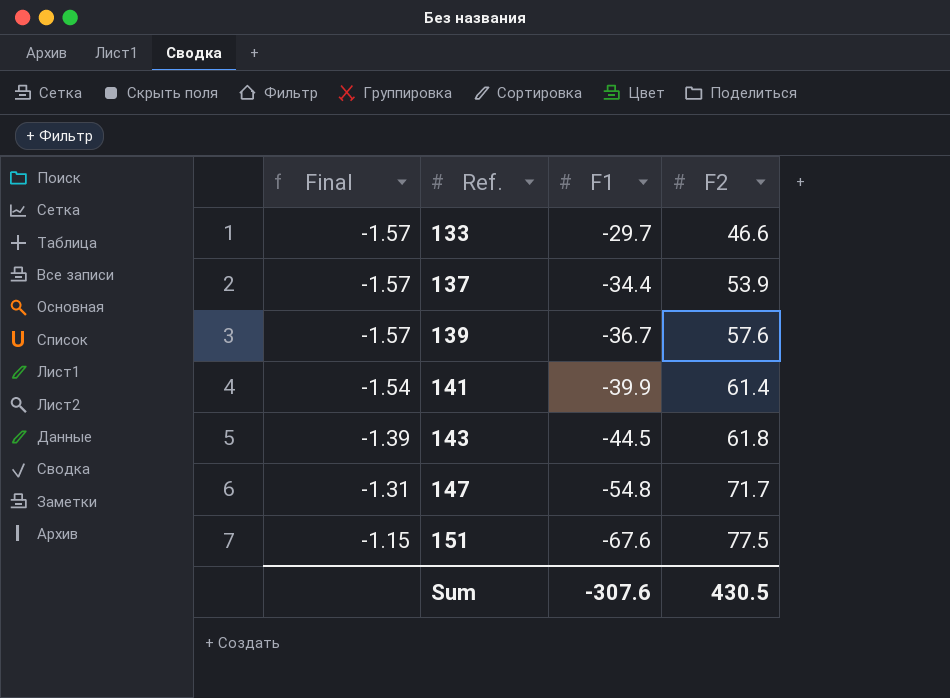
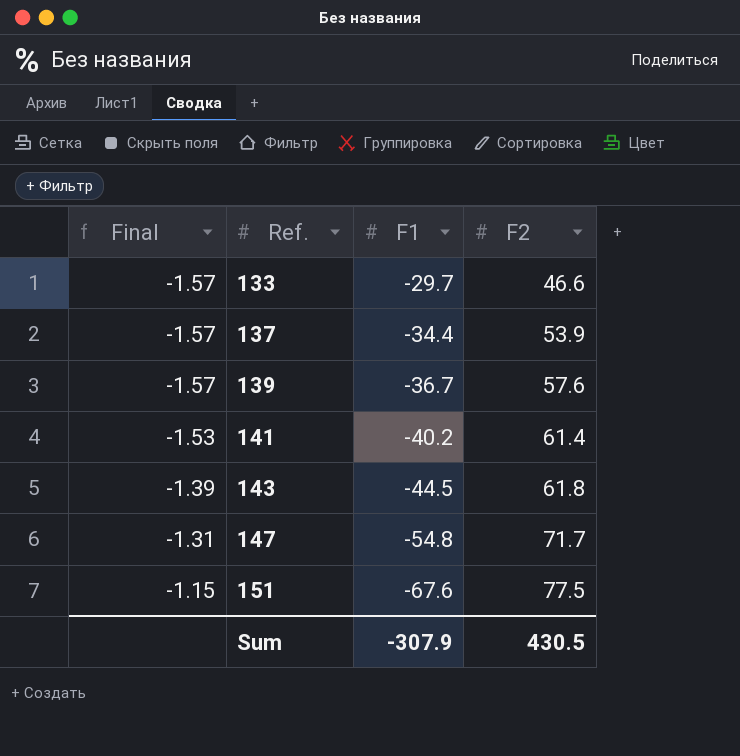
141 | Final: -1.54 -> -1.53
141 | F1: -39.9 -> -40.2
Sum | F1: -307.6 -> -307.9

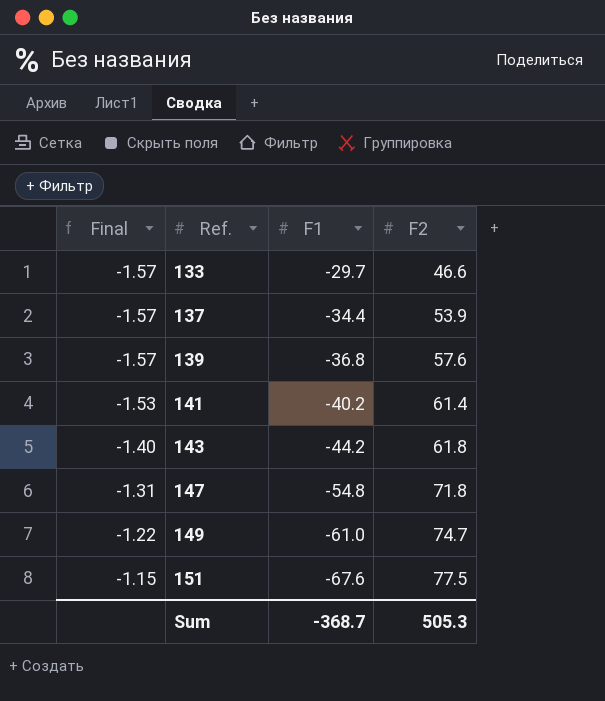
139 | F1: -36.7 -> -36.8
143 | Final: -1.39 -> -1.40
143 | F1: -44.5 -> -44.2
147 | F2: 71.7 -> 71.8
row 149: none -> -1.22 | -61.0 | 74.7
Sum | F1: -307.9 -> -368.7
Sum | F2: 430.5 -> 505.3

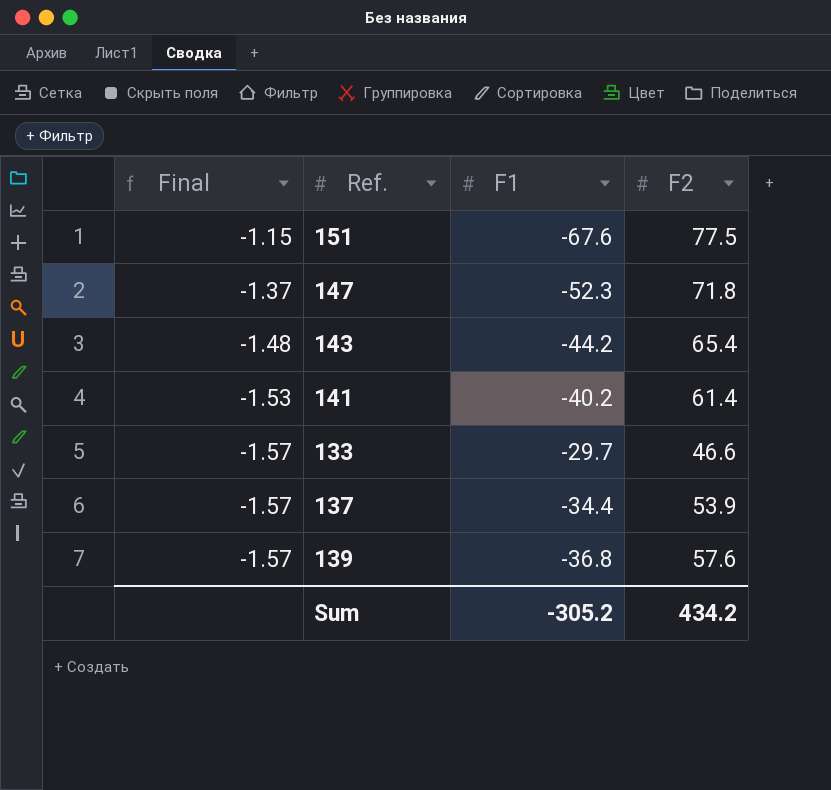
row order: Final ascending -> Final descending
row 149: -1.22 | -61.0 | 74.7 -> none
147 | Final: -1.31 -> -1.37
147 | F1: -54.8 -> -52.3
143 | Final: -1.40 -> -1.48
143 | F2: 61.8 -> 65.4
Sum | F1: -368.7 -> -305.2
Sum | F2: 505.3 -> 434.2

